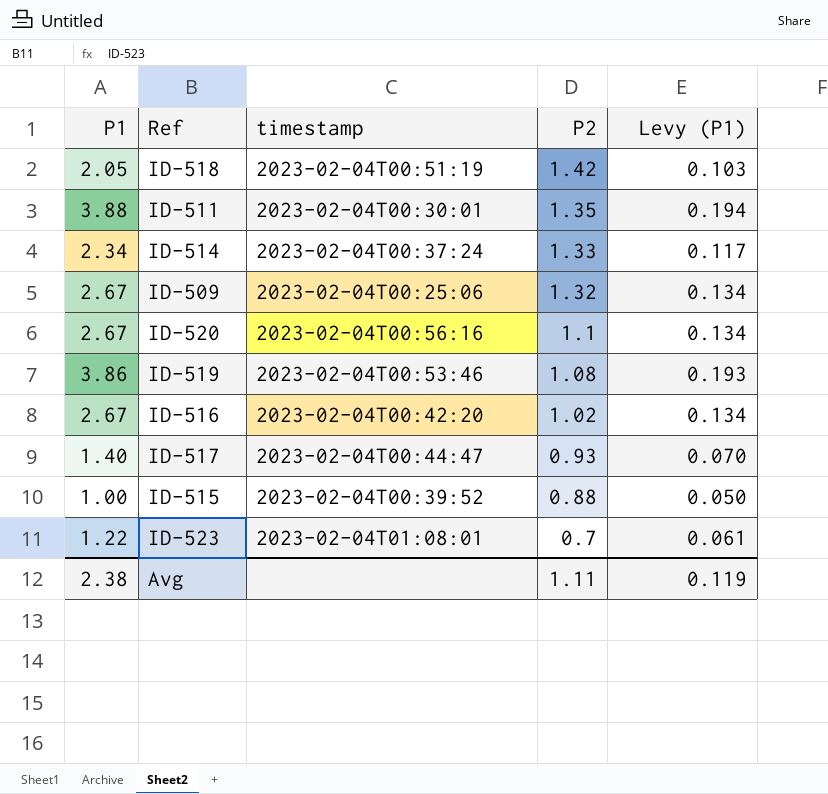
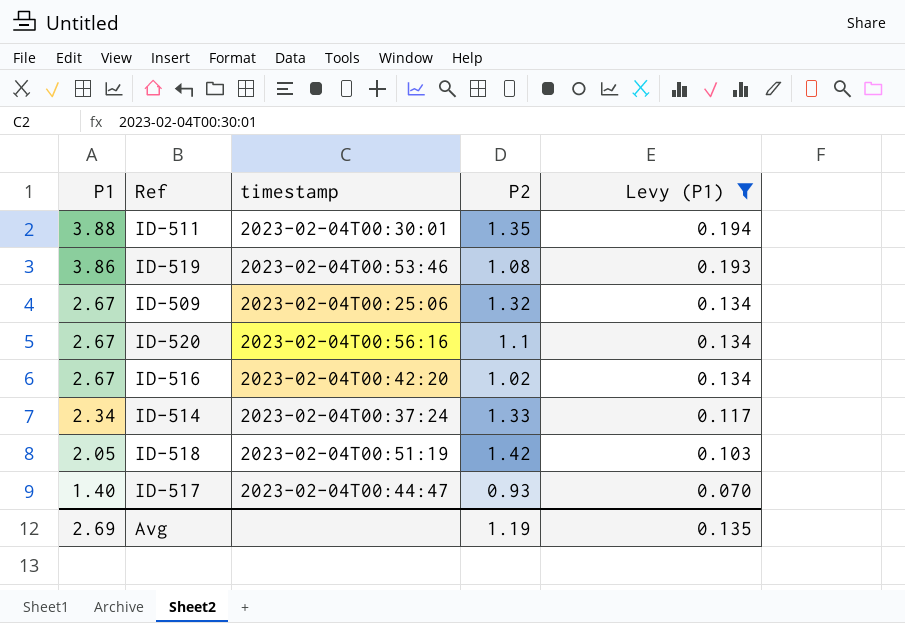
filter: none -> Levy (P1) >= 0.070
row order: P2 descending -> P1 descending
Avg | P1: 2.38 -> 2.69
Avg | P2: 1.11 -> 1.19
Avg | Levy (P1): 0.119 -> 0.135

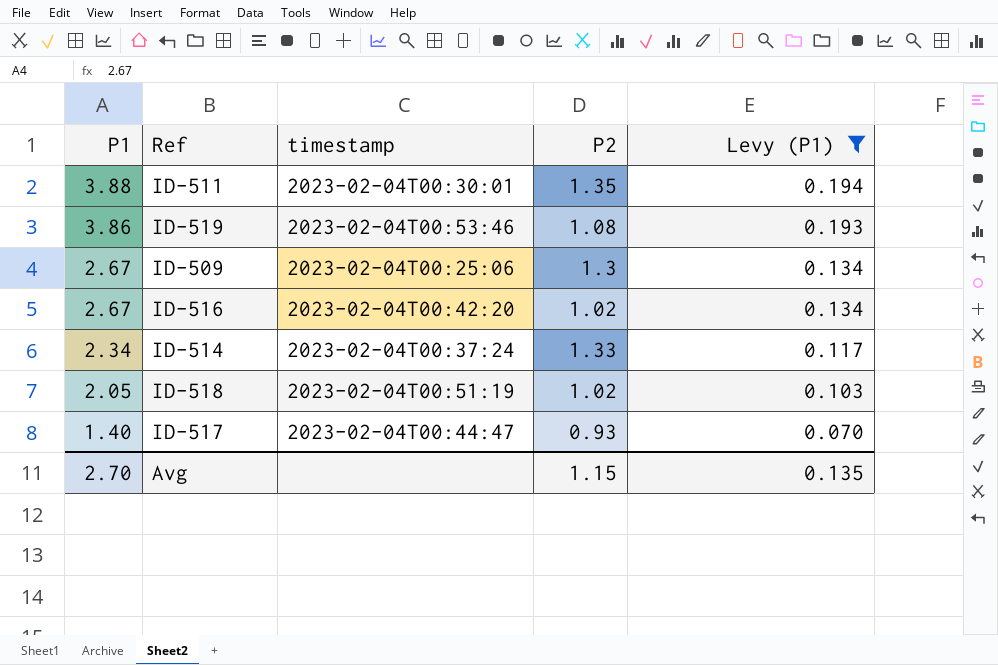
row ID-520: 2.67 | 2023-02-04T00:56:16 | 1.1 | 0.134 -> none
ID-509 | P2: 1.32 -> 1.3
ID-518 | P2: 1.42 -> 1.02
Avg | P1: 2.69 -> 2.70
Avg | P2: 1.19 -> 1.15

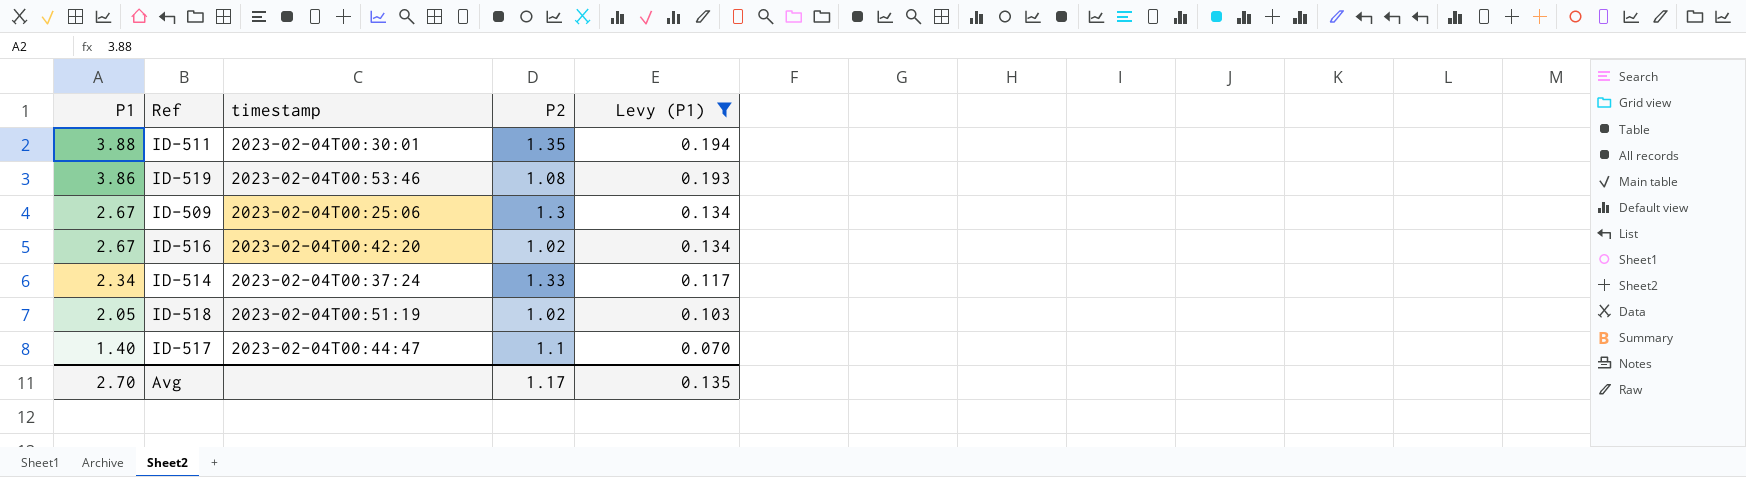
ID-517 | P2: 0.93 -> 1.1
Avg | P2: 1.15 -> 1.17

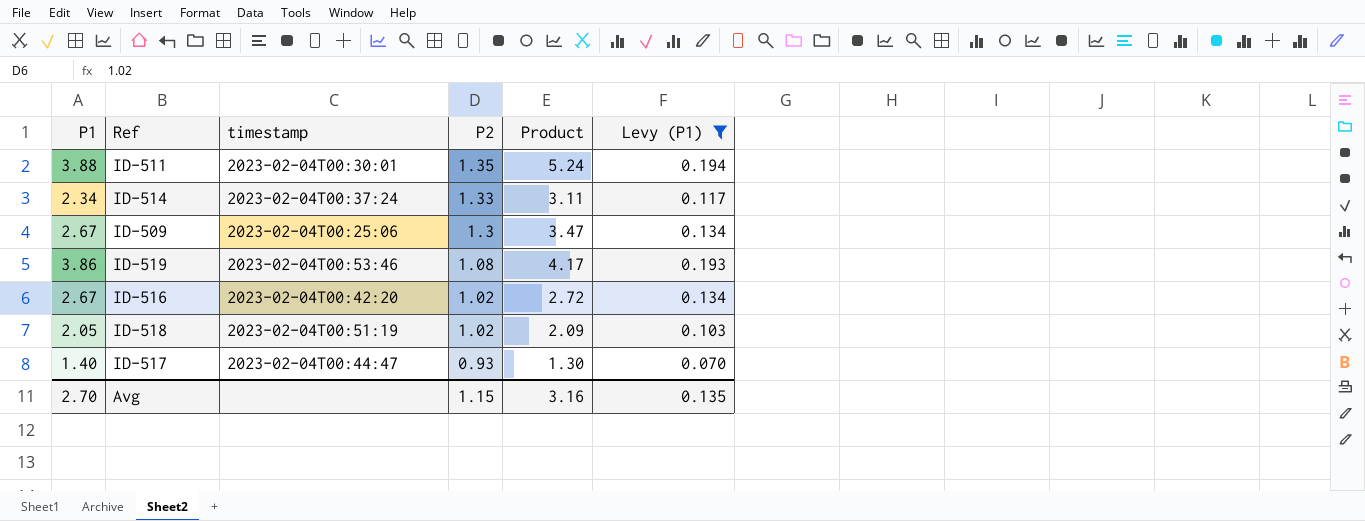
row order: P1 descending -> P2 descending
column Product | formula: none -> [P1] * [P2]
ID-517 | P2: 1.1 -> 0.93
Avg | P2: 1.17 -> 1.15

